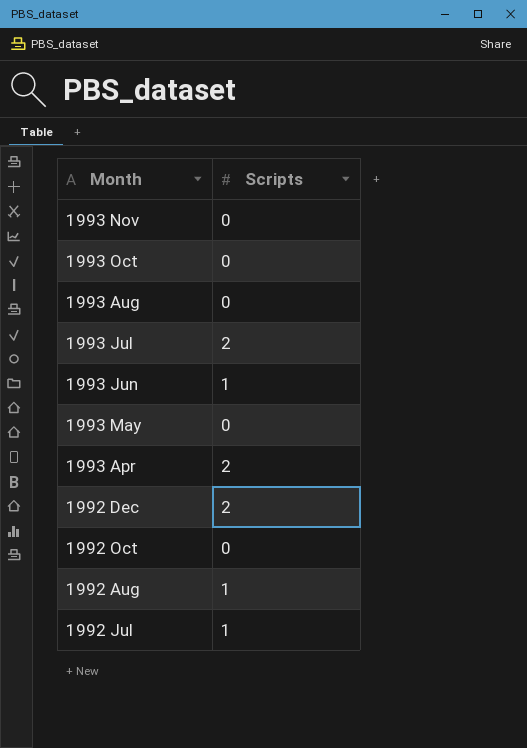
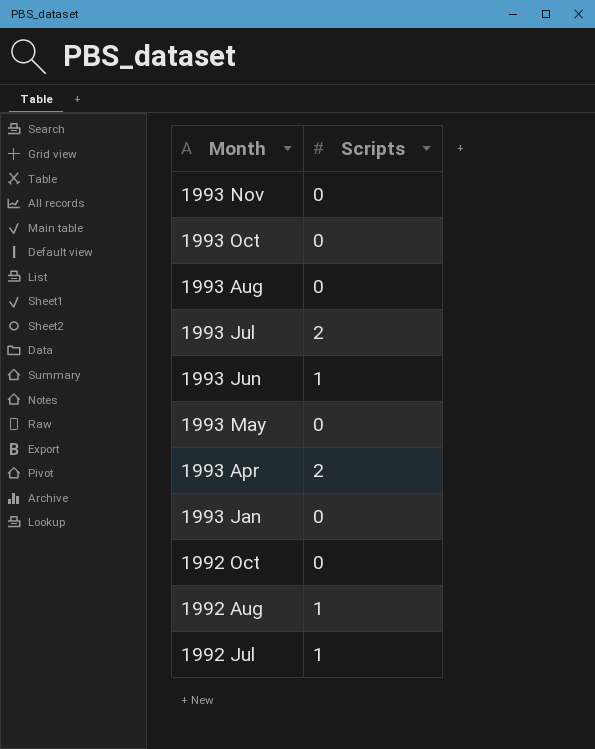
row 1992 Dec: 2 -> none
row 1993 Jan: none -> 0

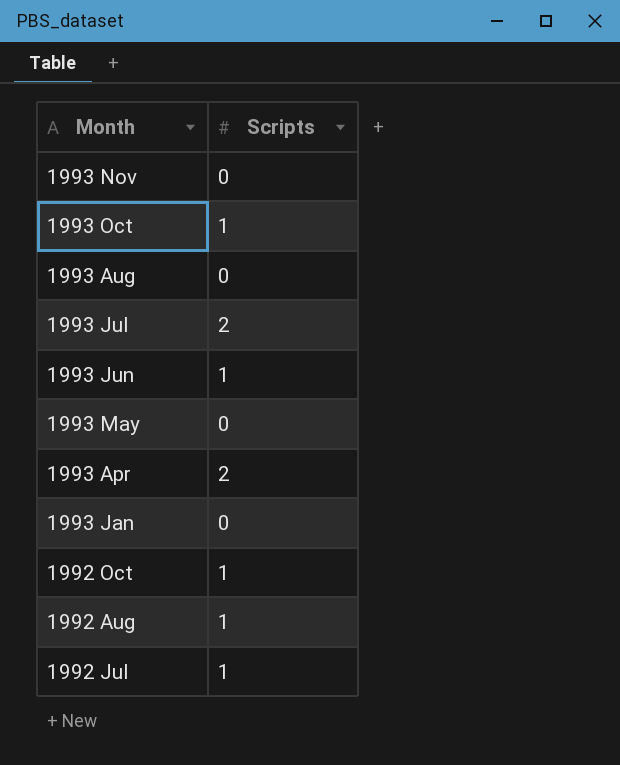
1993 Oct | Scripts: 0 -> 1
1992 Oct | Scripts: 0 -> 1

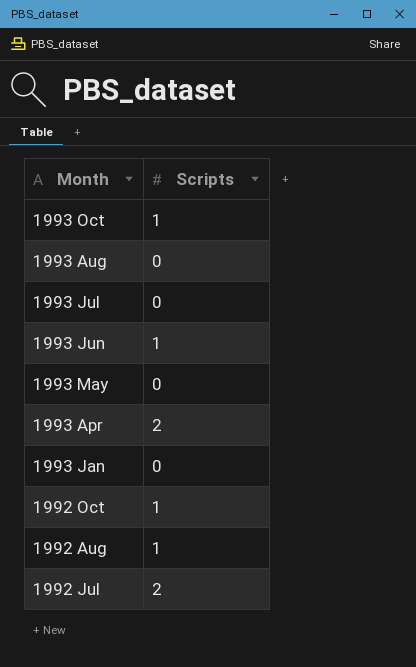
row 1993 Nov: 0 -> none
1993 Jul | Scripts: 2 -> 0
1992 Jul | Scripts: 1 -> 2

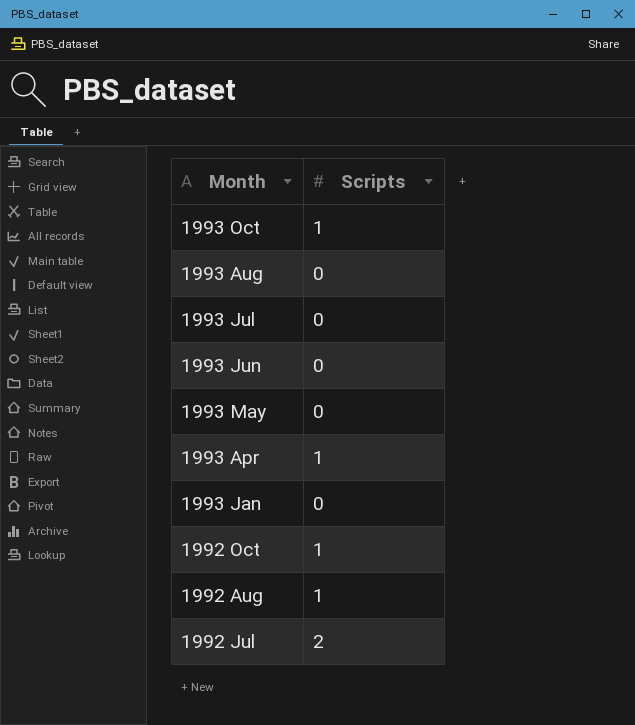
1993 Jun | Scripts: 1 -> 0
1993 Apr | Scripts: 2 -> 1

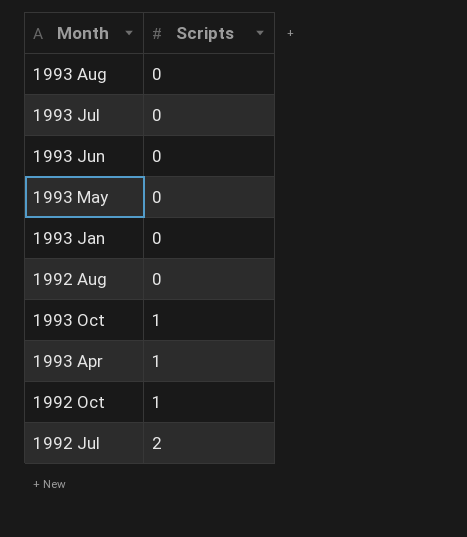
row order: Month descending -> Scripts ascending
1992 Aug | Scripts: 1 -> 0

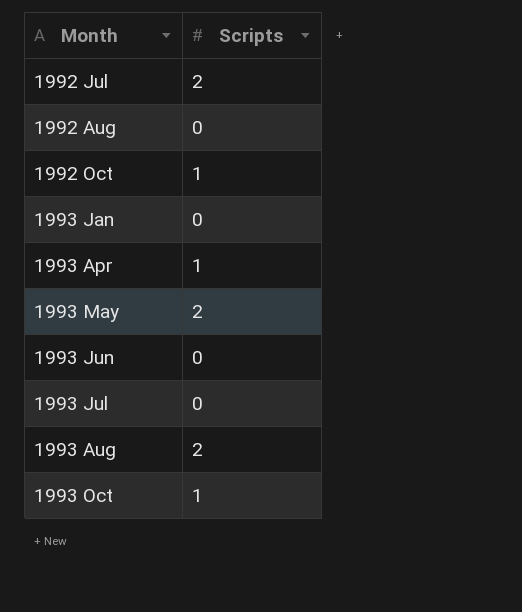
row order: Scripts ascending -> Month ascending
1993 May | Scripts: 0 -> 2
1993 Aug | Scripts: 0 -> 2

